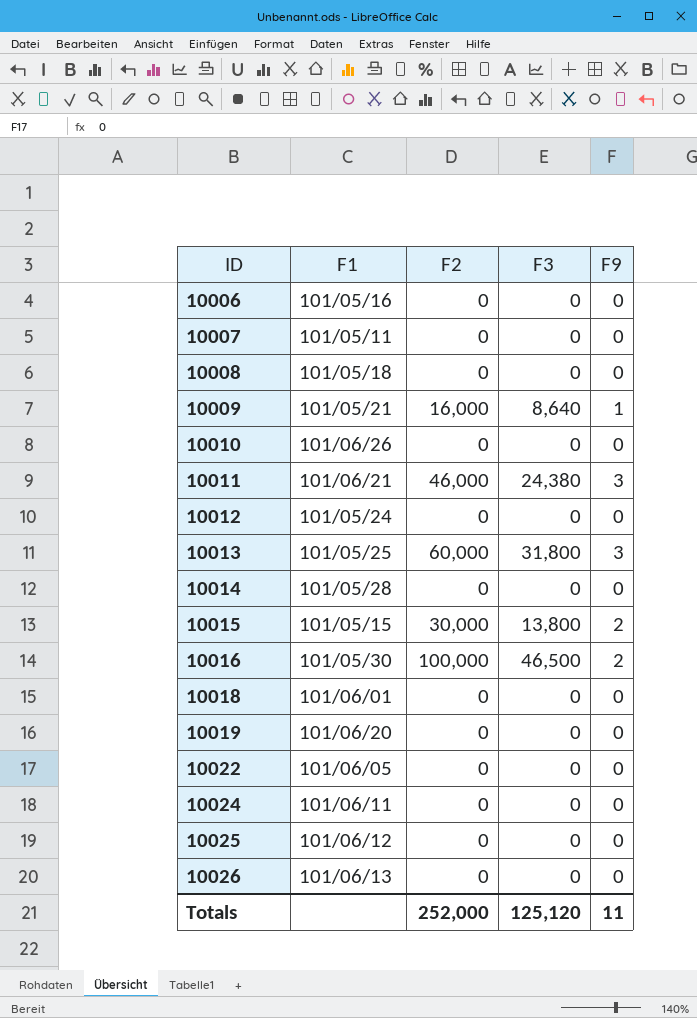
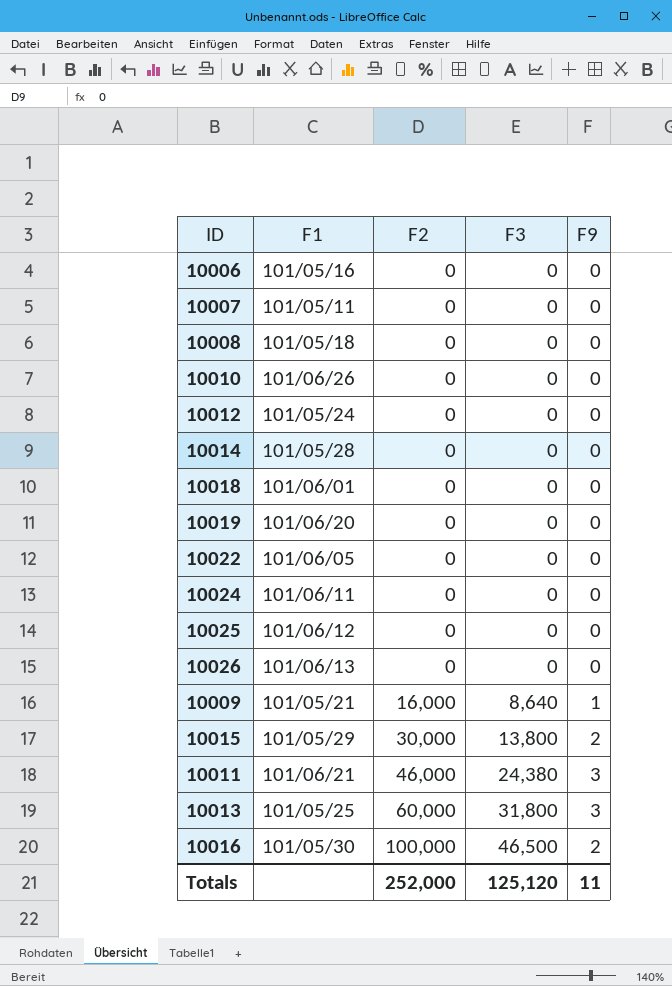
row order: ID ascending -> F2 ascending
10015 | F1: 101/05/15 -> 101/05/29

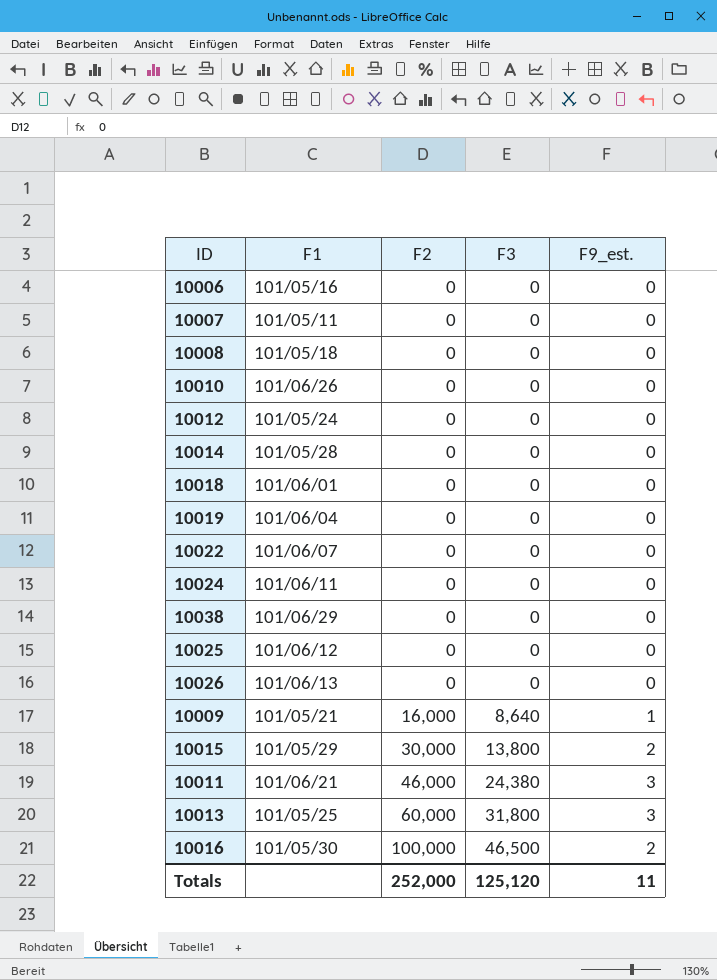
column name: F9 -> F9_est.
10019 | F1: 101/06/20 -> 101/06/04
10022 | F1: 101/06/05 -> 101/06/07
row 10038: none -> 101/06/29 | 0 | 0 | 0

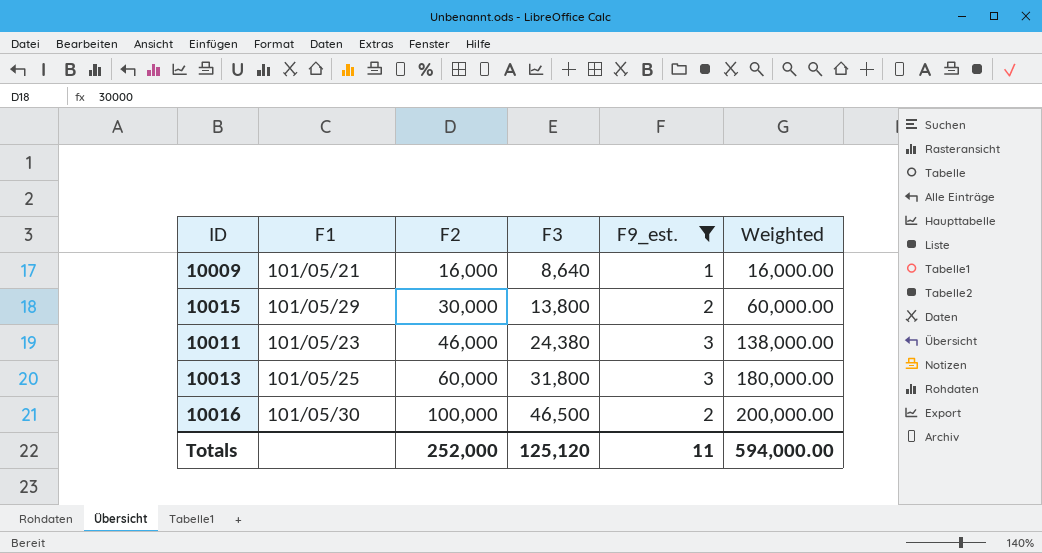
filter: none -> F9_est. != 0
column Weighted | formula: none -> [F2] * [F9_est.]
10011 | F1: 101/06/21 -> 101/05/23

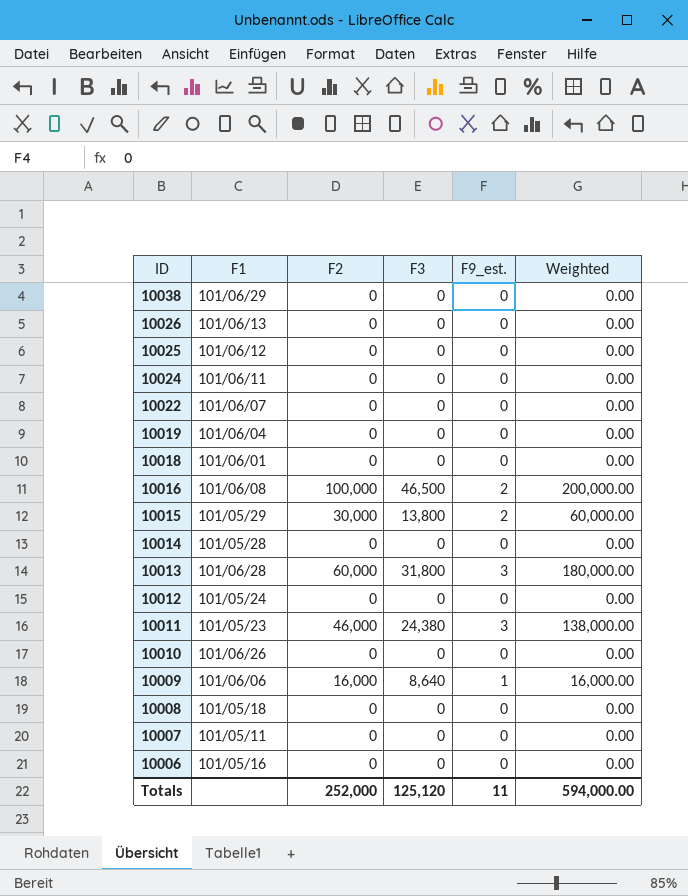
filter: F9_est. != 0 -> none
row order: F2 ascending -> ID descending
10016 | F1: 101/05/30 -> 101/06/08
10013 | F1: 101/05/25 -> 101/06/28
10009 | F1: 101/05/21 -> 101/06/06

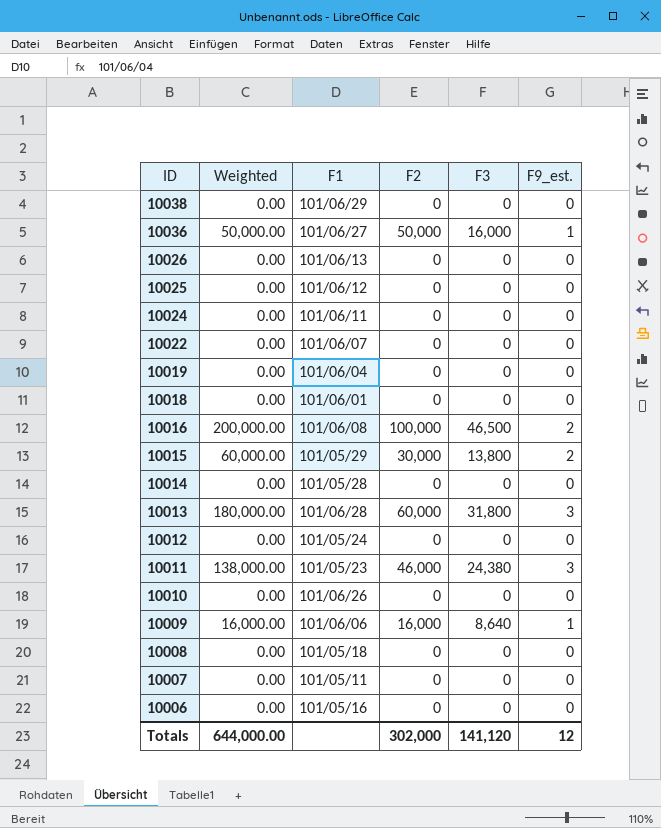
column Weighted | position: 6 -> 2
row 10036: none -> 50,000.00 | 101/06/27 | 50,000 | 16,000 | 1
Totals | Weighted: 594,000.00 -> 644,000.00
Totals | F2: 252,000 -> 302,000
Totals | F3: 125,120 -> 141,120
Totals | F9_est.: 11 -> 12

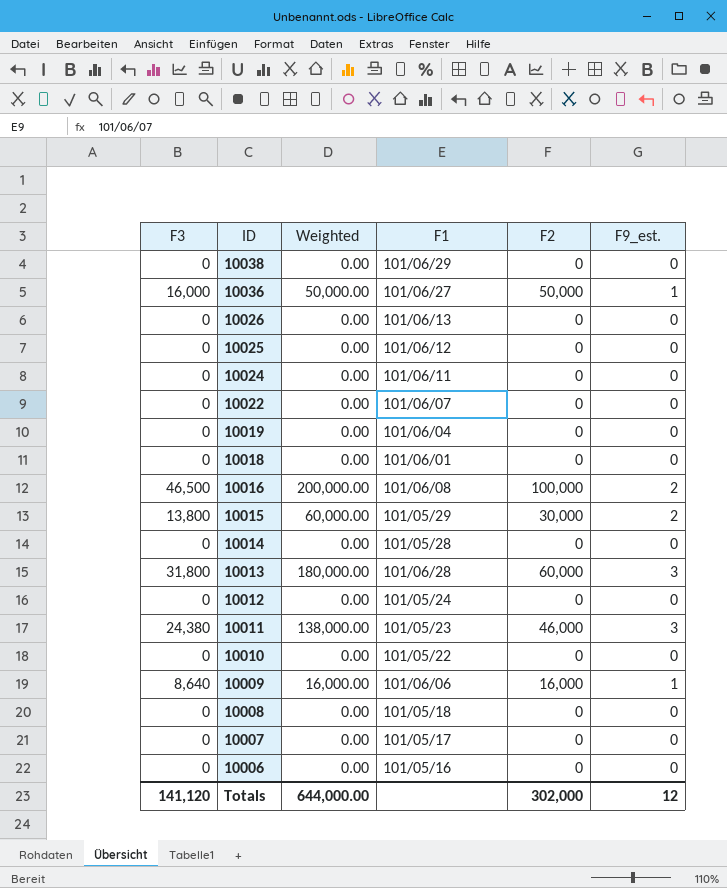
column F3 | position: 5 -> 1
10010 | F1: 101/06/26 -> 101/05/22
10007 | F1: 101/05/11 -> 101/05/17

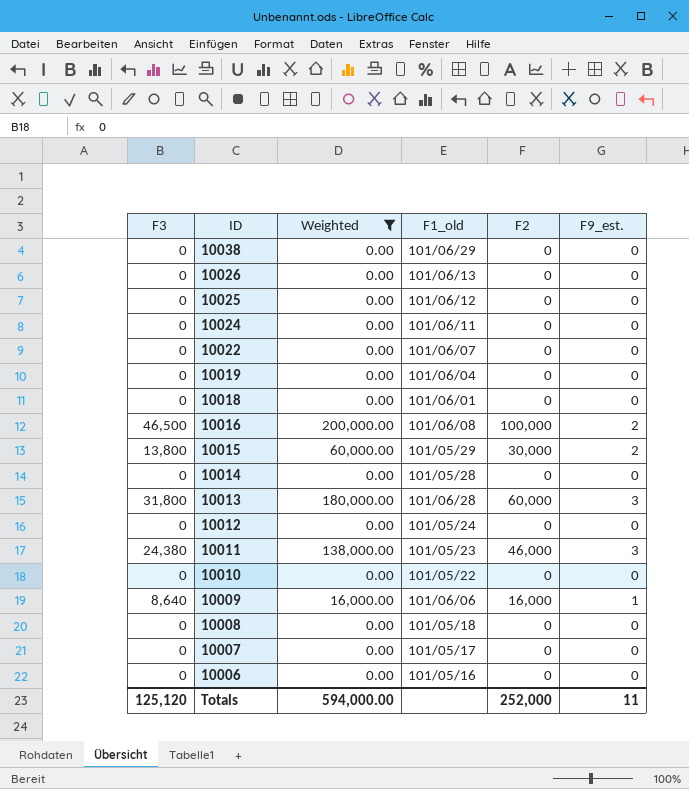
filter: none -> Weighted != 50,000.00
column name: F1 -> F1_old
Totals | F3: 141,120 -> 125,120
Totals | Weighted: 644,000.00 -> 594,000.00
Totals | F2: 302,000 -> 252,000
Totals | F9_est.: 12 -> 11

